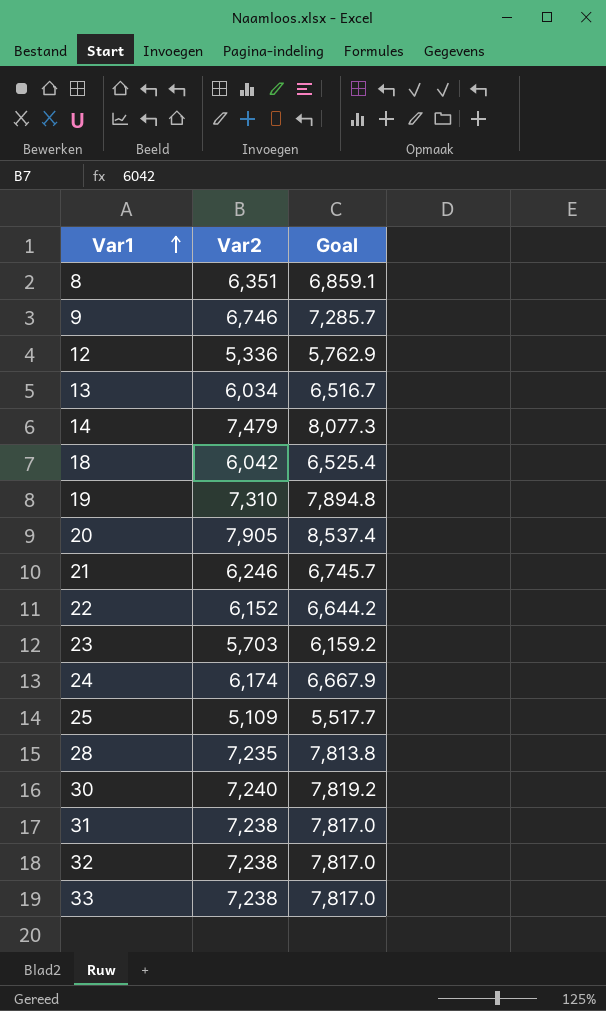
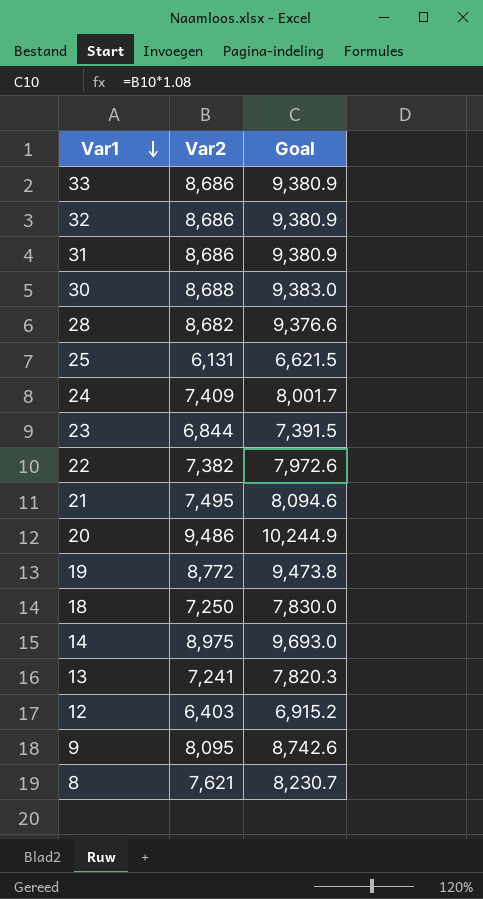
row order: Var1 ascending -> Var1 descending
33 | Var2: 7,238 -> 8,686
33 | Goal: 7,817.0 -> 9,380.9
32 | Var2: 7,238 -> 8,686
32 | Goal: 7,817.0 -> 9,380.9
31 | Var2: 7,238 -> 8,686
31 | Goal: 7,817.0 -> 9,380.9
30 | Var2: 7,240 -> 8,688
30 | Goal: 7,819.2 -> 9,383.0
28 | Var2: 7,235 -> 8,682
28 | Goal: 7,813.8 -> 9,376.6
25 | Var2: 5,109 -> 6,131
25 | Goal: 5,517.7 -> 6,621.5
24 | Var2: 6,174 -> 7,409
24 | Goal: 6,667.9 -> 8,001.7
23 | Var2: 5,703 -> 6,844
23 | Goal: 6,159.2 -> 7,391.5
22 | Var2: 6,152 -> 7,382
22 | Goal: 6,644.2 -> 7,972.6
21 | Var2: 6,246 -> 7,495
21 | Goal: 6,745.7 -> 8,094.6
20 | Var2: 7,905 -> 9,486
20 | Goal: 8,537.4 -> 10,244.9
19 | Var2: 7,310 -> 8,772
19 | Goal: 7,894.8 -> 9,473.8
18 | Var2: 6,042 -> 7,250
18 | Goal: 6,525.4 -> 7,830.0
14 | Var2: 7,479 -> 8,975
14 | Goal: 8,077.3 -> 9,693.0
13 | Var2: 6,034 -> 7,241
13 | Goal: 6,516.7 -> 7,820.3
12 | Var2: 5,336 -> 6,403
12 | Goal: 5,762.9 -> 6,915.2
9 | Var2: 6,746 -> 8,095
9 | Goal: 7,285.7 -> 8,742.6
8 | Var2: 6,351 -> 7,621
8 | Goal: 6,859.1 -> 8,230.7

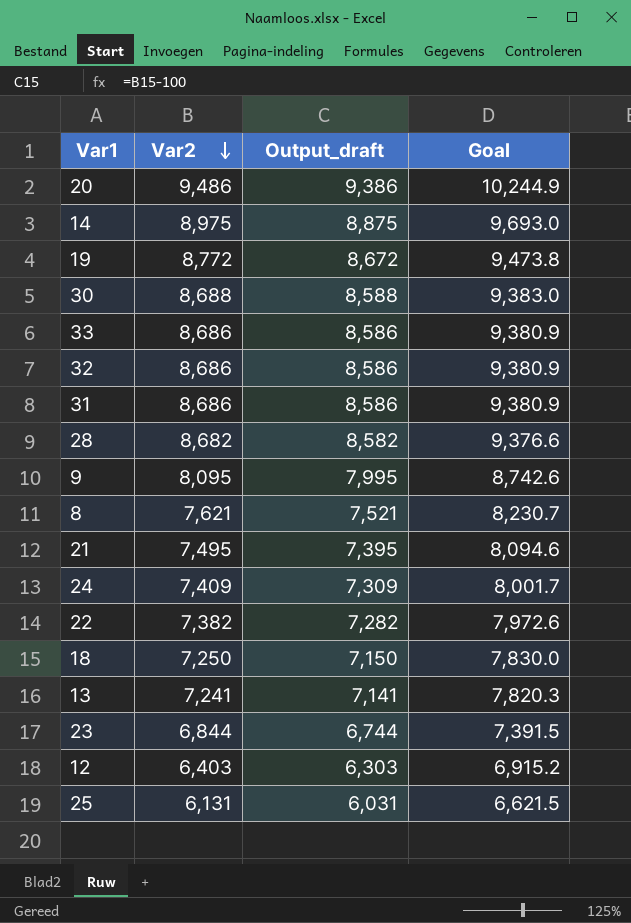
row order: Var1 descending -> Var2 descending
column Output_draft | formula: none -> [Var2] - 100

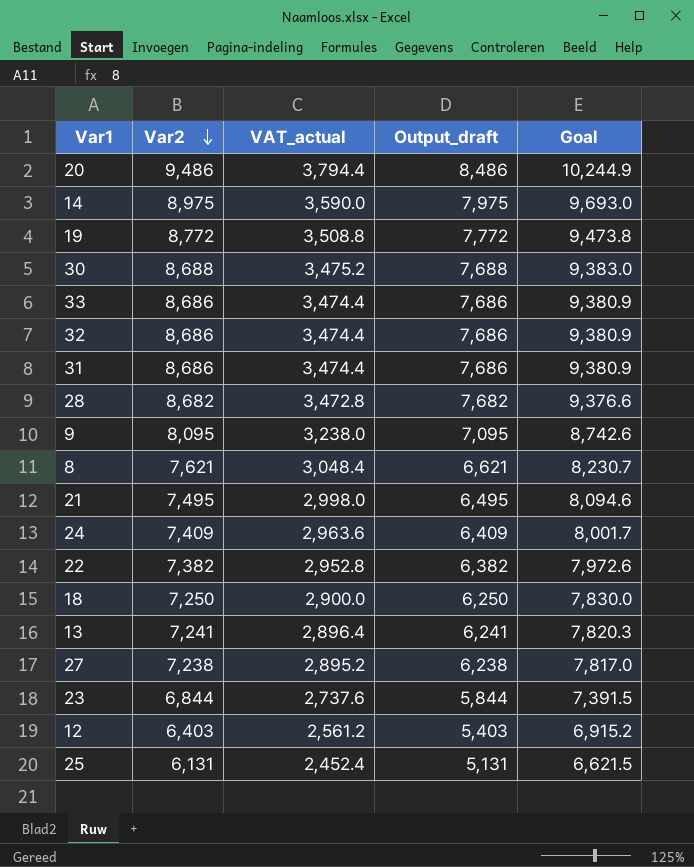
column VAT_actual | formula: none -> [Var2] * 0.4
column Output_draft | formula: [Var2] - 100 -> [Var2] - 1000
row 27: none -> 7,238 | 2,895.2 | 6,238 | 7,817.0

